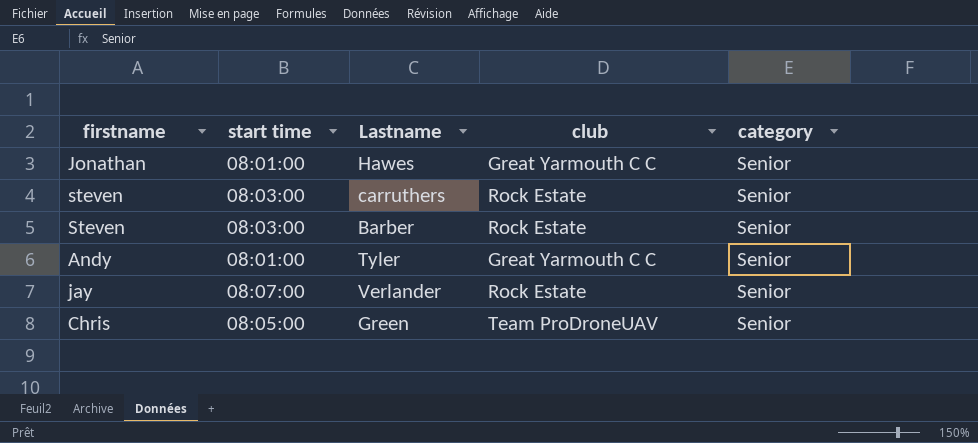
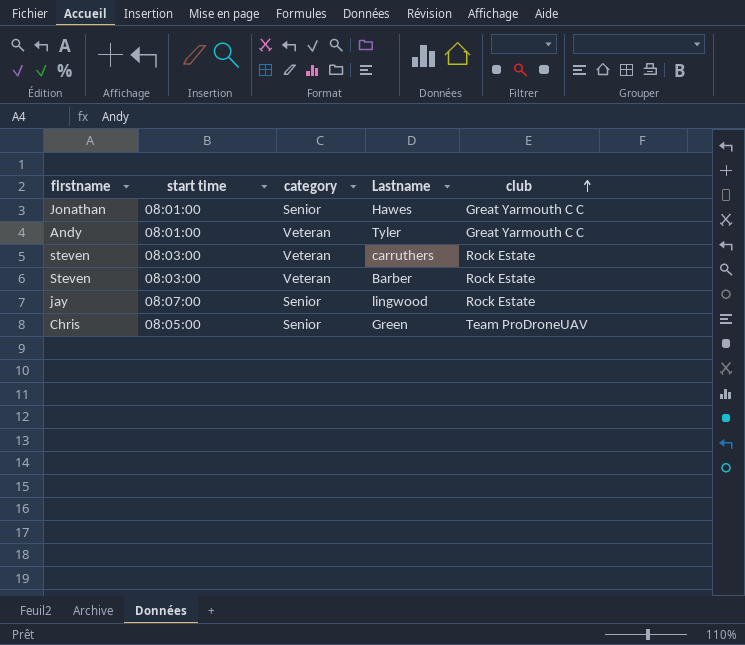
row order: none -> club ascending
column category | position: 5 -> 3
Andy | category: Senior -> Veteran
steven | category: Senior -> Veteran
Steven | category: Senior -> Veteran
jay | Lastname: Verlander -> lingwood

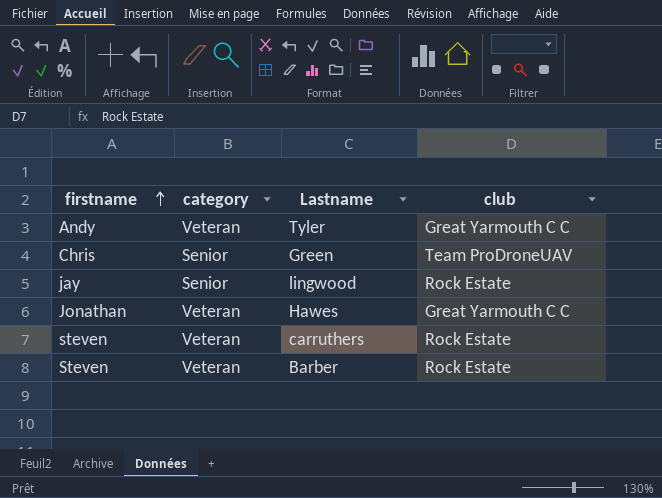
row order: club ascending -> firstname ascending
column start time | position: 2 -> none
Jonathan | category: Senior -> Veteran

